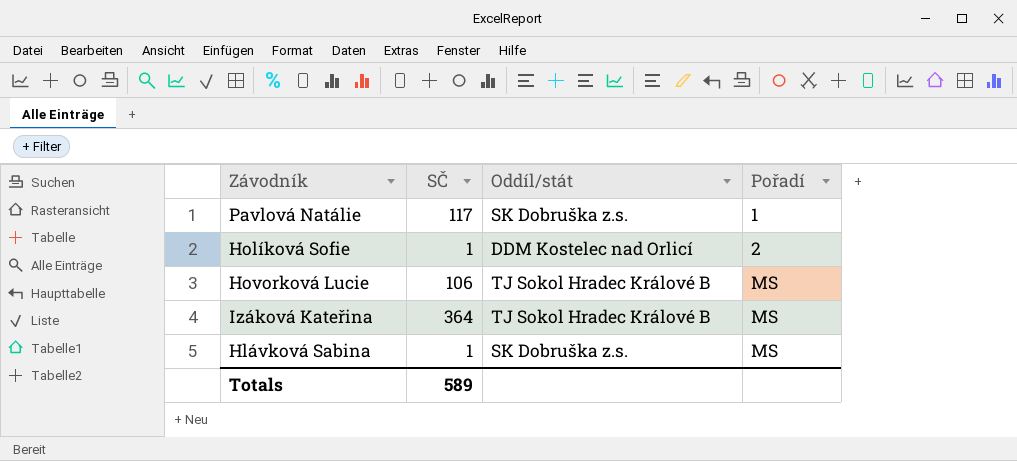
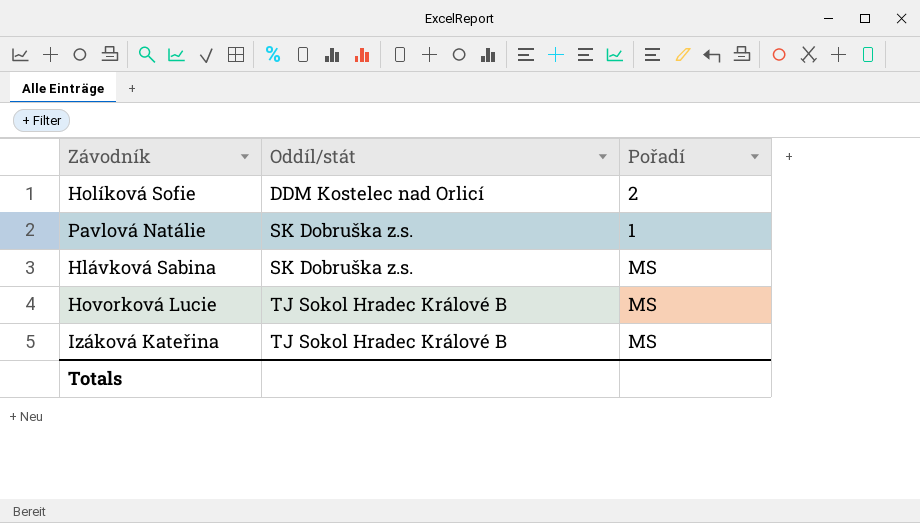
row order: Pořadí ascending -> Oddíl/stát ascending
column SČ | position: 2 -> none

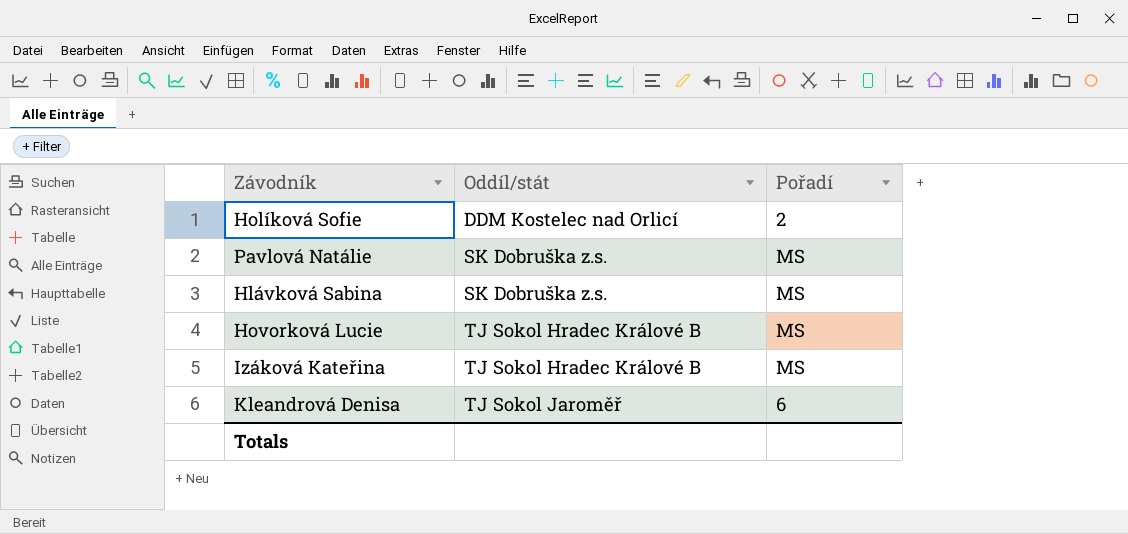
Pavlová Natálie | Pořadí: 1 -> MS
row Kleandrová Denisa: none -> TJ Sokol Jaroměř | 6

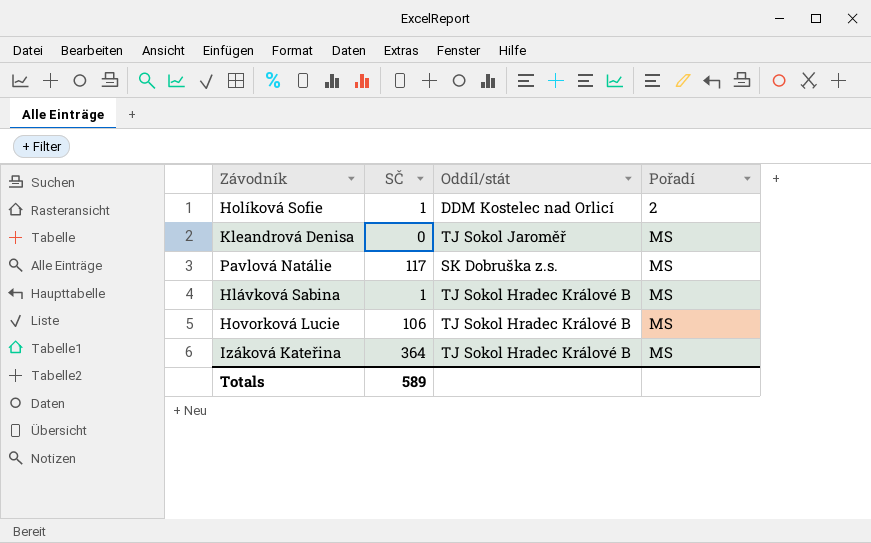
row order: Oddíl/stát ascending -> Pořadí ascending
column SČ | position: none -> 2
Kleandrová Denisa | Pořadí: 6 -> MS
Hlávková Sabina | Oddíl/stát: SK Dobruška z.s. -> TJ Sokol Hradec Králové B

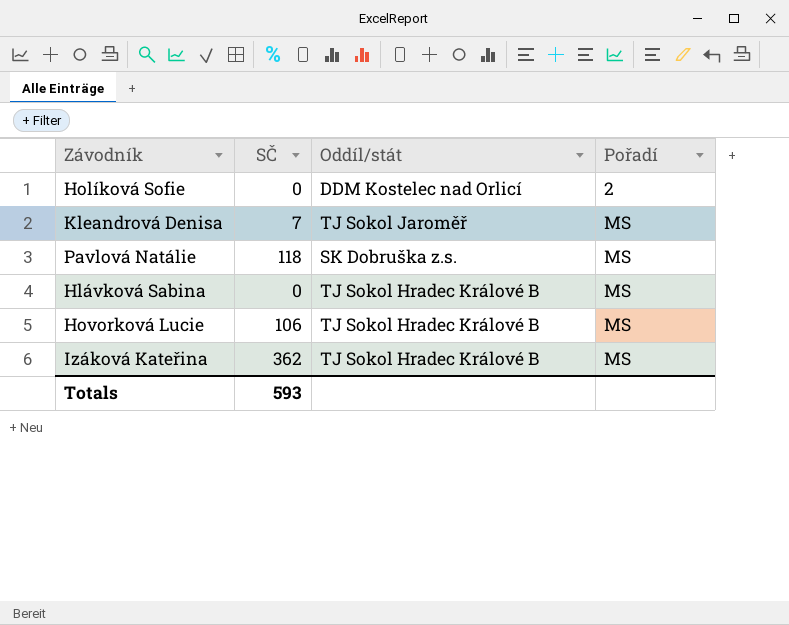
Holíková Sofie | SČ: 1 -> 0
Kleandrová Denisa | SČ: 0 -> 7
Pavlová Natálie | SČ: 117 -> 118
Hlávková Sabina | SČ: 1 -> 0
Izáková Kateřina | SČ: 364 -> 362
Totals | SČ: 589 -> 593

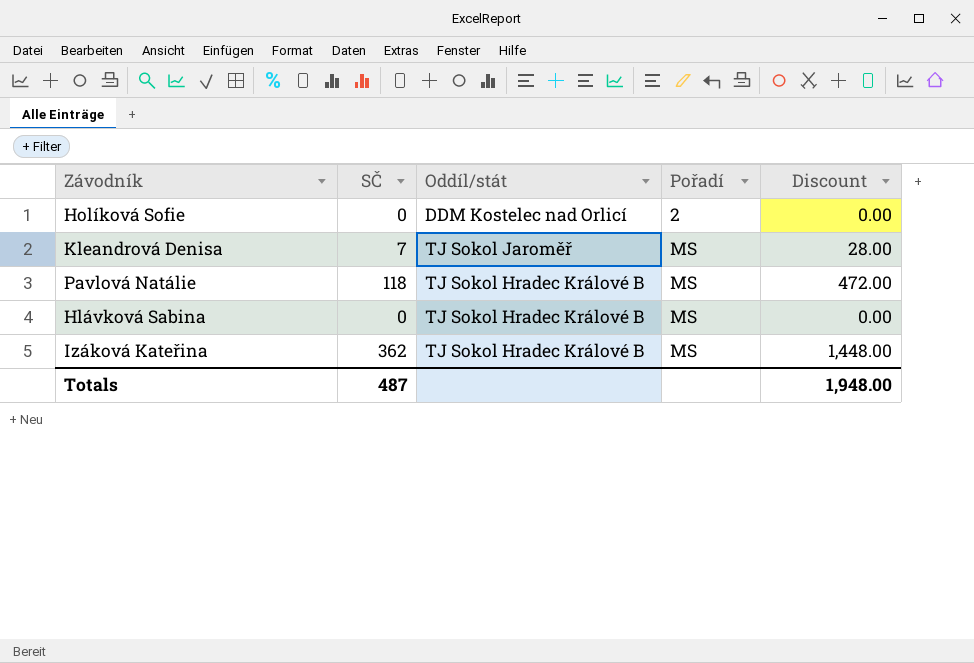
column Discount | formula: none -> [SČ] * 4
row Hovorková Lucie: 106 | TJ Sokol Hradec Králové B | MS -> none
Pavlová Natálie | Oddíl/stát: SK Dobruška z.s. -> TJ Sokol Hradec Králové B
Totals | SČ: 593 -> 487

